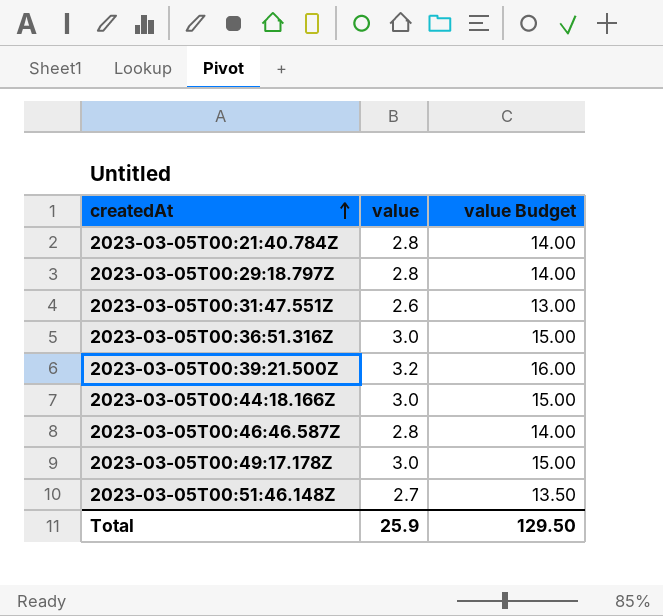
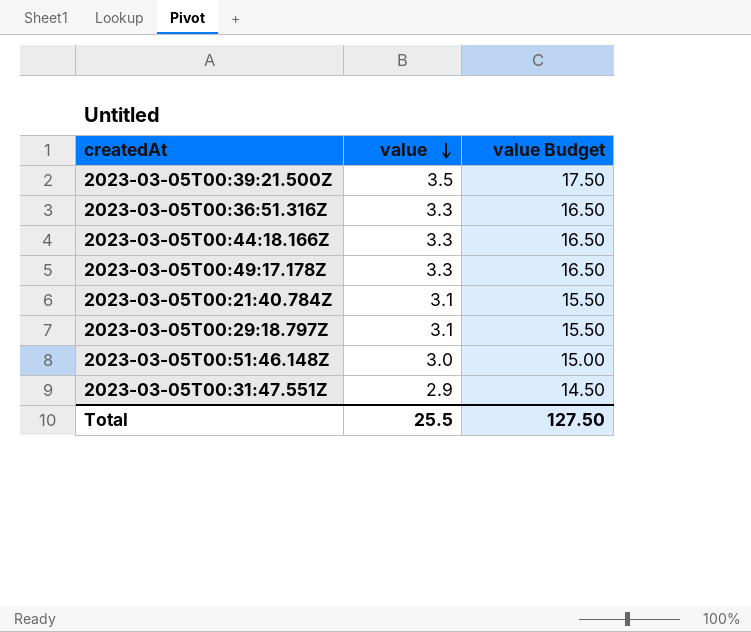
row order: createdAt ascending -> value descending
row 2023-03-05T00:46:46.587Z: 2.8 | 14.00 -> none
2023-03-05T00:39:21.500Z | value: 3.2 -> 3.5
2023-03-05T00:39:21.500Z | value Budget: 16.00 -> 17.50
2023-03-05T00:36:51.316Z | value: 3.0 -> 3.3
2023-03-05T00:36:51.316Z | value Budget: 15.00 -> 16.50
2023-03-05T00:44:18.166Z | value: 3.0 -> 3.3
2023-03-05T00:44:18.166Z | value Budget: 15.00 -> 16.50
2023-03-05T00:49:17.178Z | value: 3.0 -> 3.3
2023-03-05T00:49:17.178Z | value Budget: 15.00 -> 16.50
2023-03-05T00:21:40.784Z | value: 2.8 -> 3.1
2023-03-05T00:21:40.784Z | value Budget: 14.00 -> 15.50
2023-03-05T00:29:18.797Z | value: 2.8 -> 3.1
2023-03-05T00:29:18.797Z | value Budget: 14.00 -> 15.50
2023-03-05T00:51:46.148Z | value: 2.7 -> 3.0
2023-03-05T00:51:46.148Z | value Budget: 13.50 -> 15.00
2023-03-05T00:31:47.551Z | value: 2.6 -> 2.9
2023-03-05T00:31:47.551Z | value Budget: 13.00 -> 14.50
Total | value: 25.9 -> 25.5
Total | value Budget: 129.50 -> 127.50

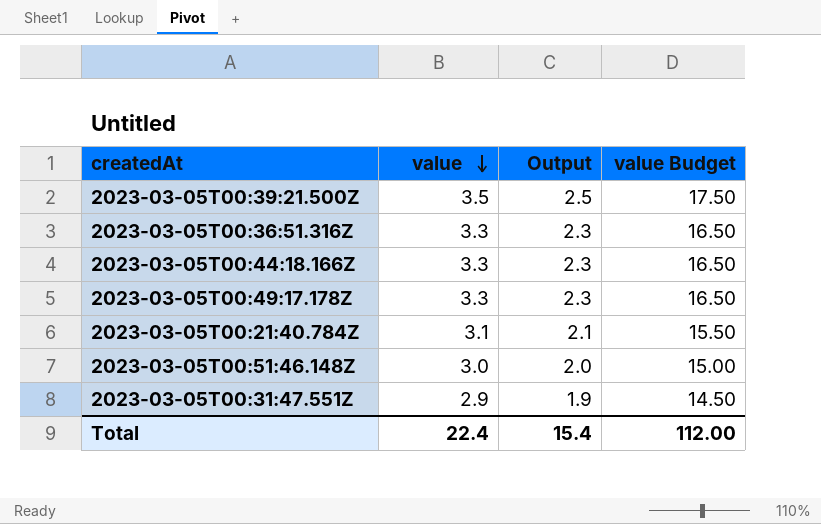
column Output | formula: none -> [value] - 1
row 2023-03-05T00:29:18.797Z: 3.1 | 15.50 -> none
Total | value: 25.5 -> 22.4
Total | value Budget: 127.50 -> 112.00

